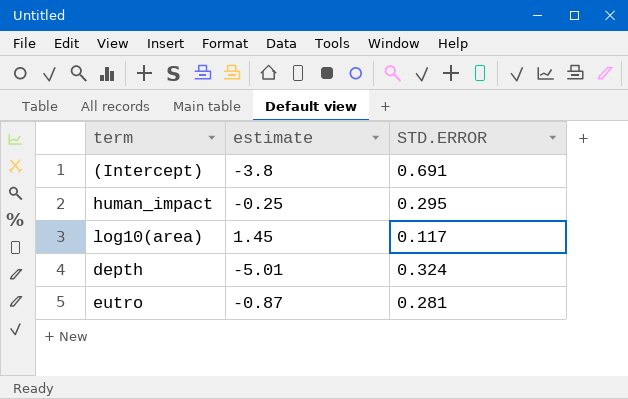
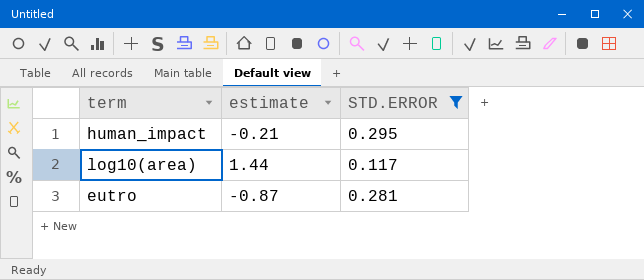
filter: none -> STD.ERROR <= 0.295
human_impact | estimate: -0.25 -> -0.21
log10(area) | estimate: 1.45 -> 1.44

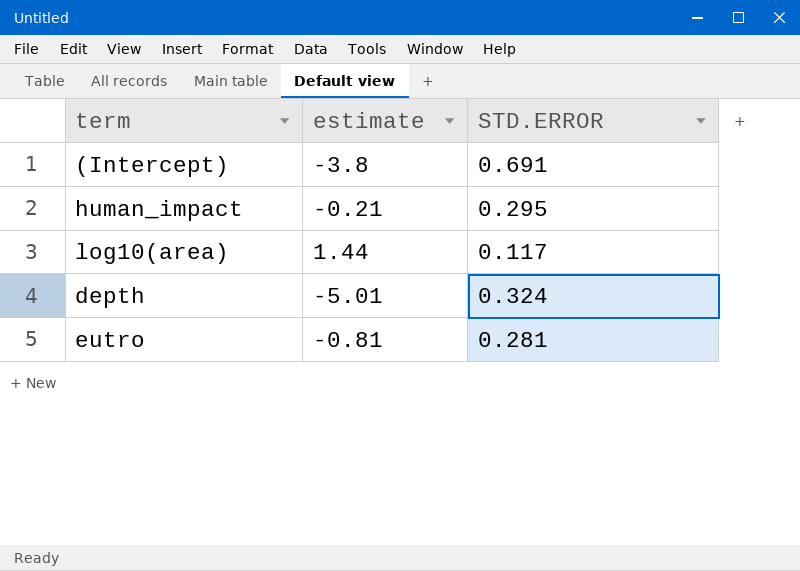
filter: STD.ERROR <= 0.295 -> none
eutro | estimate: -0.87 -> -0.81

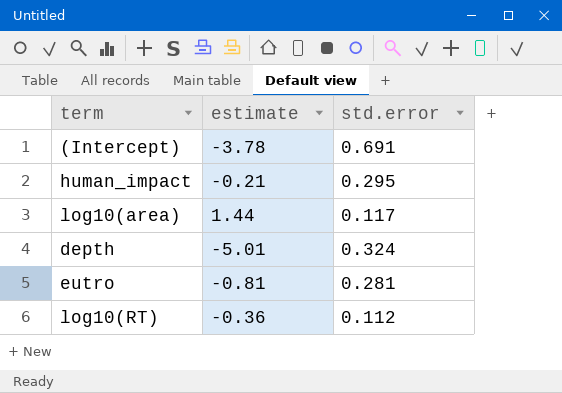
column name: STD.ERROR -> std.error
(Intercept) | estimate: -3.8 -> -3.78
row log10(RT): none -> -0.36 | 0.112

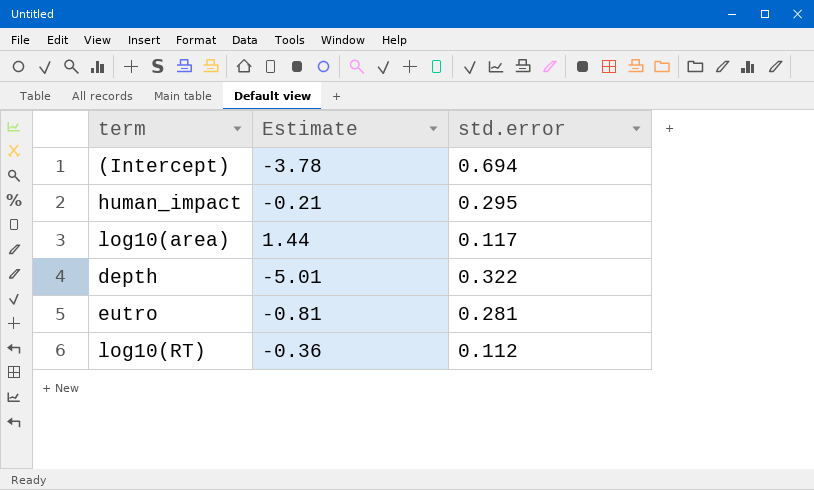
column name: estimate -> Estimate
(Intercept) | std.error: 0.691 -> 0.694
depth | std.error: 0.324 -> 0.322

